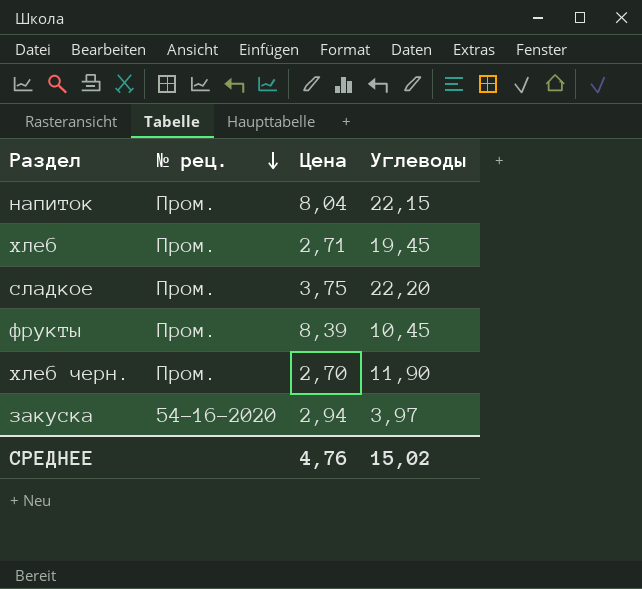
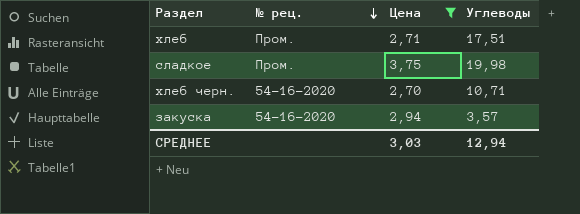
filter: none -> Цена <= 3,75
хлеб | Углеводы: 19,45 -> 17,51
сладкое | Углеводы: 22,20 -> 19,98
хлеб черн. | № рец.: Пром. -> 54-16-2020
хлеб черн. | Углеводы: 11,90 -> 10,71
закуска | Углеводы: 3,97 -> 3,57
СРЕДНЕЕ | Цена: 4,76 -> 3,03
СРЕДНЕЕ | Углеводы: 15,02 -> 12,94

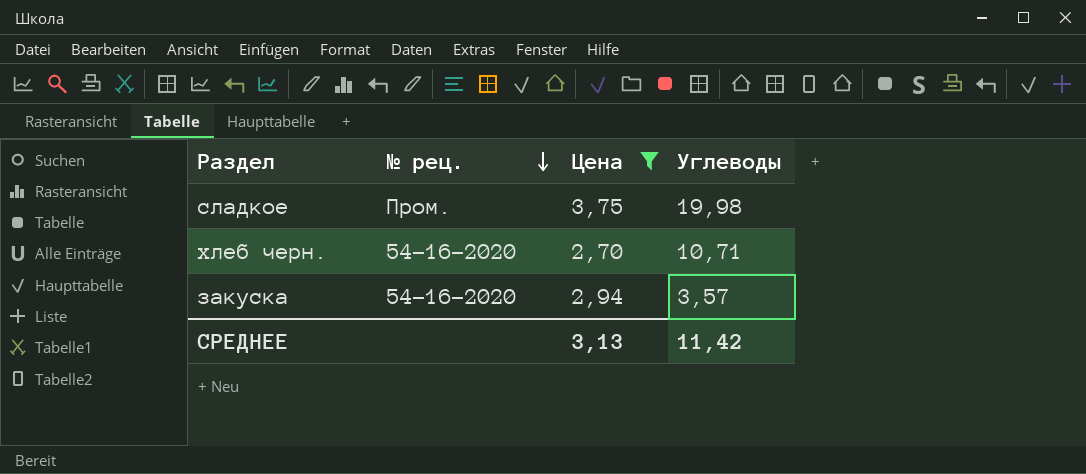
row хлеб: Пром. | 2,71 | 17,51 -> none
СРЕДНЕЕ | Цена: 3,03 -> 3,13
СРЕДНЕЕ | Углеводы: 12,94 -> 11,42

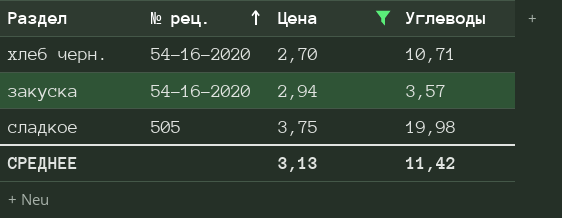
row order: № рец. descending -> № рец. ascending
сладкое | № рец.: Пром. -> 505

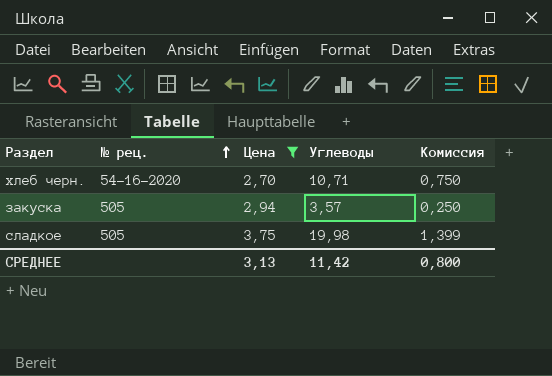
column Комиссия | formula: none -> [Углеводы] * 0,07
закуска | № рец.: 54-16-2020 -> 505

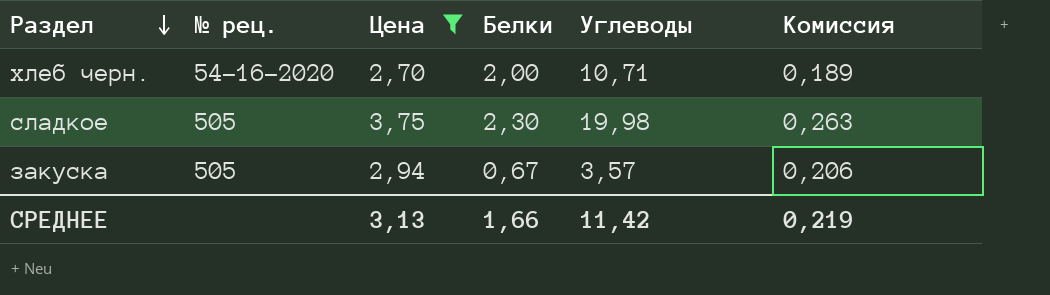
row order: № рец. ascending -> Раздел descending
column Белки | position: none -> 4
column Комиссия | formula: [Углеводы] * 0,07 -> [Цена] * 0,07
СРЕДНЕЕ | Комиссия: 0,800 -> 0,219

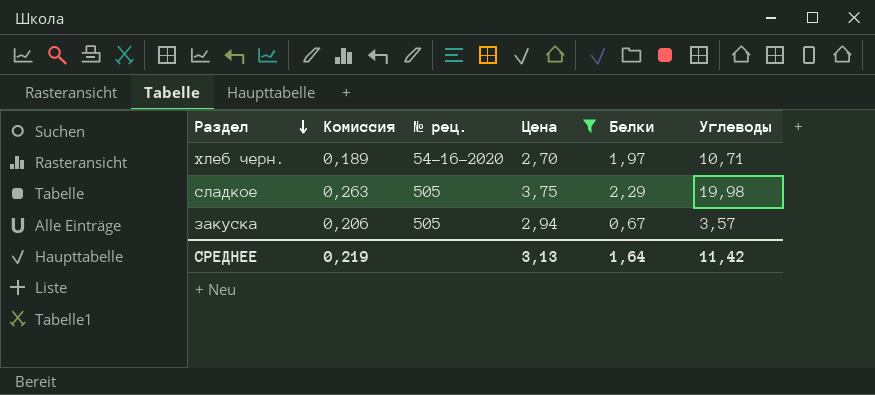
column Комиссия | position: 6 -> 2
хлеб черн. | Белки: 2,00 -> 1,97
сладкое | Белки: 2,30 -> 2,29
СРЕДНЕЕ | Белки: 1,66 -> 1,64

